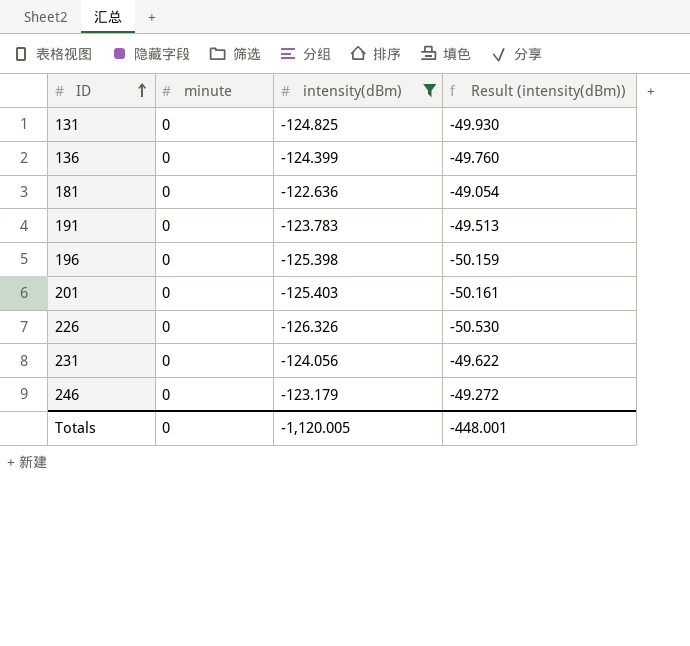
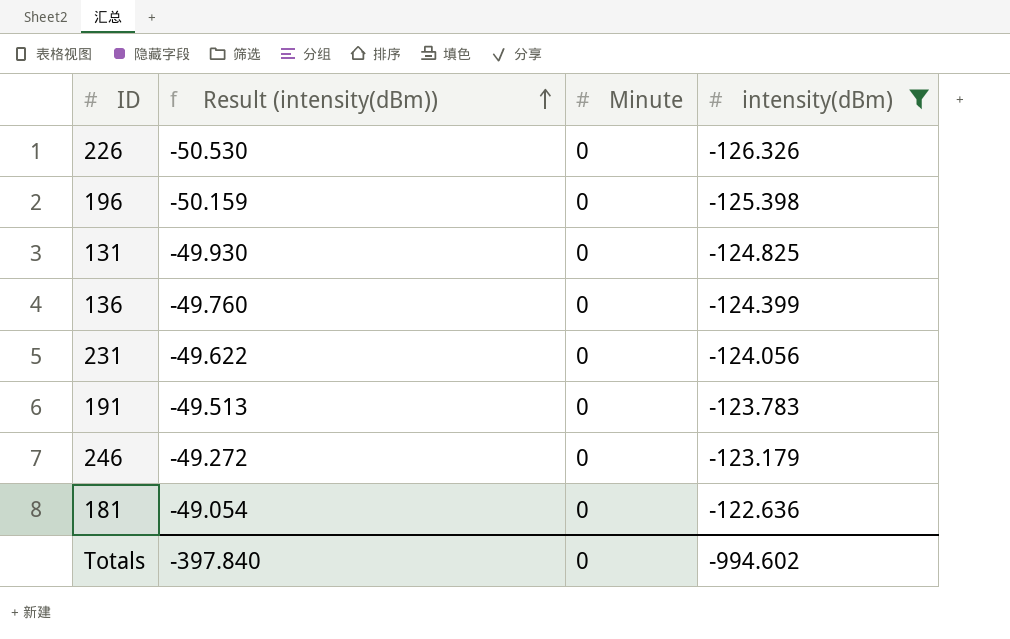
row order: ID ascending -> Result (intensity(dBm)) ascending
column Result (intensity(dBm)) | position: 4 -> 2
column name: minute -> Minute
row 201: 0 | -125.403 | -50.161 -> none
Totals | Result (intensity(dBm)): -448.001 -> -397.840
Totals | intensity(dBm): -1,120.005 -> -994.602

